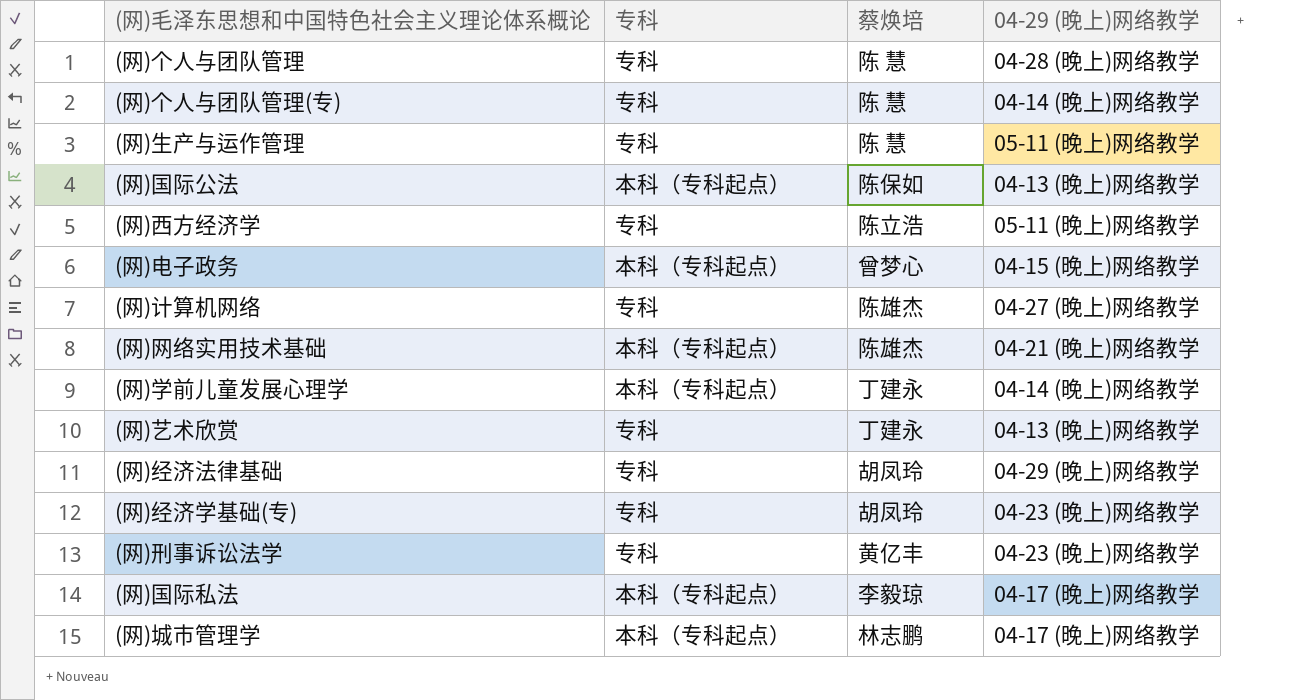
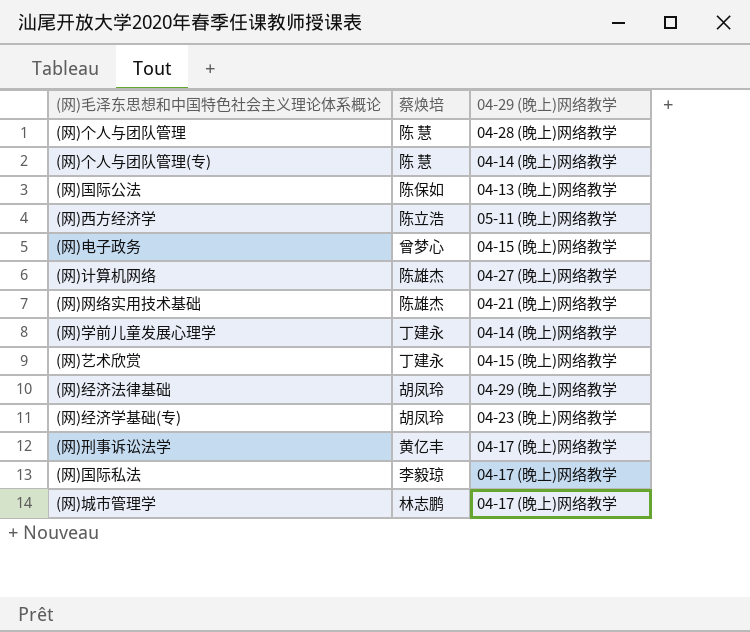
column 专科 | position: 2 -> none
row (网)生产与运作管理: 专科 | 陈 慧 | 05-11 (晚上)网络教学 -> none
(网)艺术欣赏 | 04-29 (晚上)网络教学: 04-13 (晚上)网络教学 -> 04-15 (晚上)网络教学
(网)刑事诉讼法学 | 04-29 (晚上)网络教学: 04-23 (晚上)网络教学 -> 04-17 (晚上)网络教学

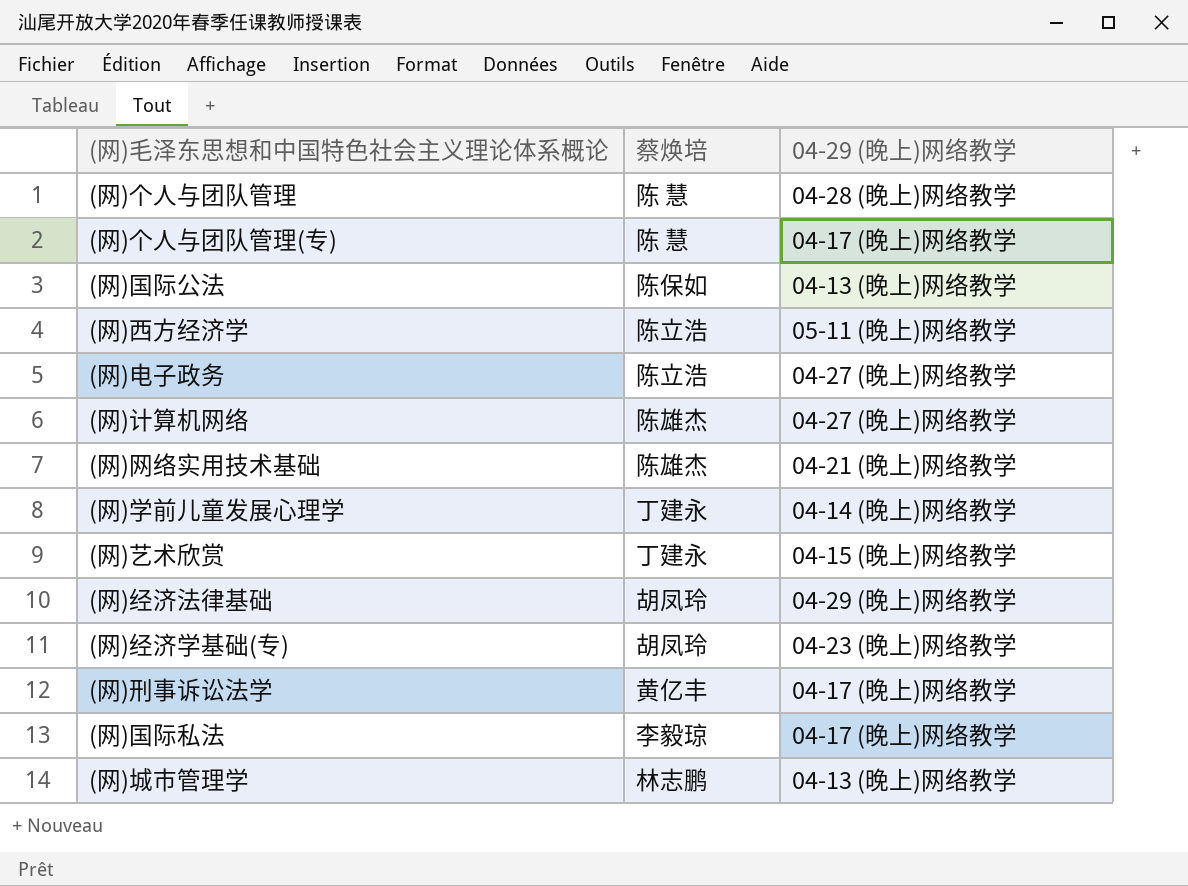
(网)个人与团队管理(专) | 04-29 (晚上)网络教学: 04-14 (晚上)网络教学 -> 04-17 (晚上)网络教学
(网)电子政务 | 蔡焕培: 曾梦心 -> 陈立浩
(网)电子政务 | 04-29 (晚上)网络教学: 04-15 (晚上)网络教学 -> 04-27 (晚上)网络教学
(网)城市管理学 | 04-29 (晚上)网络教学: 04-17 (晚上)网络教学 -> 04-13 (晚上)网络教学

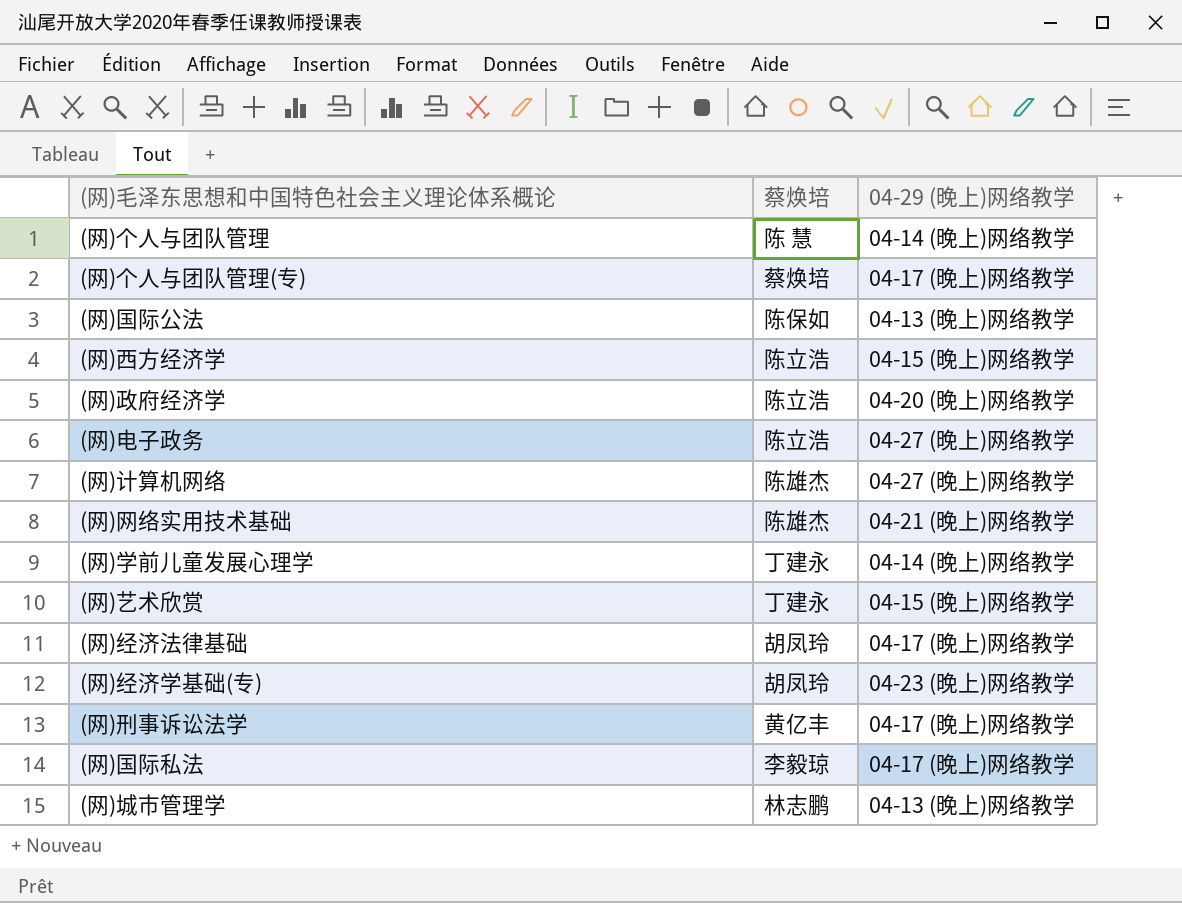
(网)个人与团队管理 | 04-29 (晚上)网络教学: 04-28 (晚上)网络教学 -> 04-14 (晚上)网络教学
(网)个人与团队管理(专) | 蔡焕培: 陈 慧 -> 蔡焕培
(网)西方经济学 | 04-29 (晚上)网络教学: 05-11 (晚上)网络教学 -> 04-15 (晚上)网络教学
row (网)政府经济学: none -> 陈立浩 | 04-20 (晚上)网络教学
(网)经济法律基础 | 04-29 (晚上)网络教学: 04-29 (晚上)网络教学 -> 04-17 (晚上)网络教学

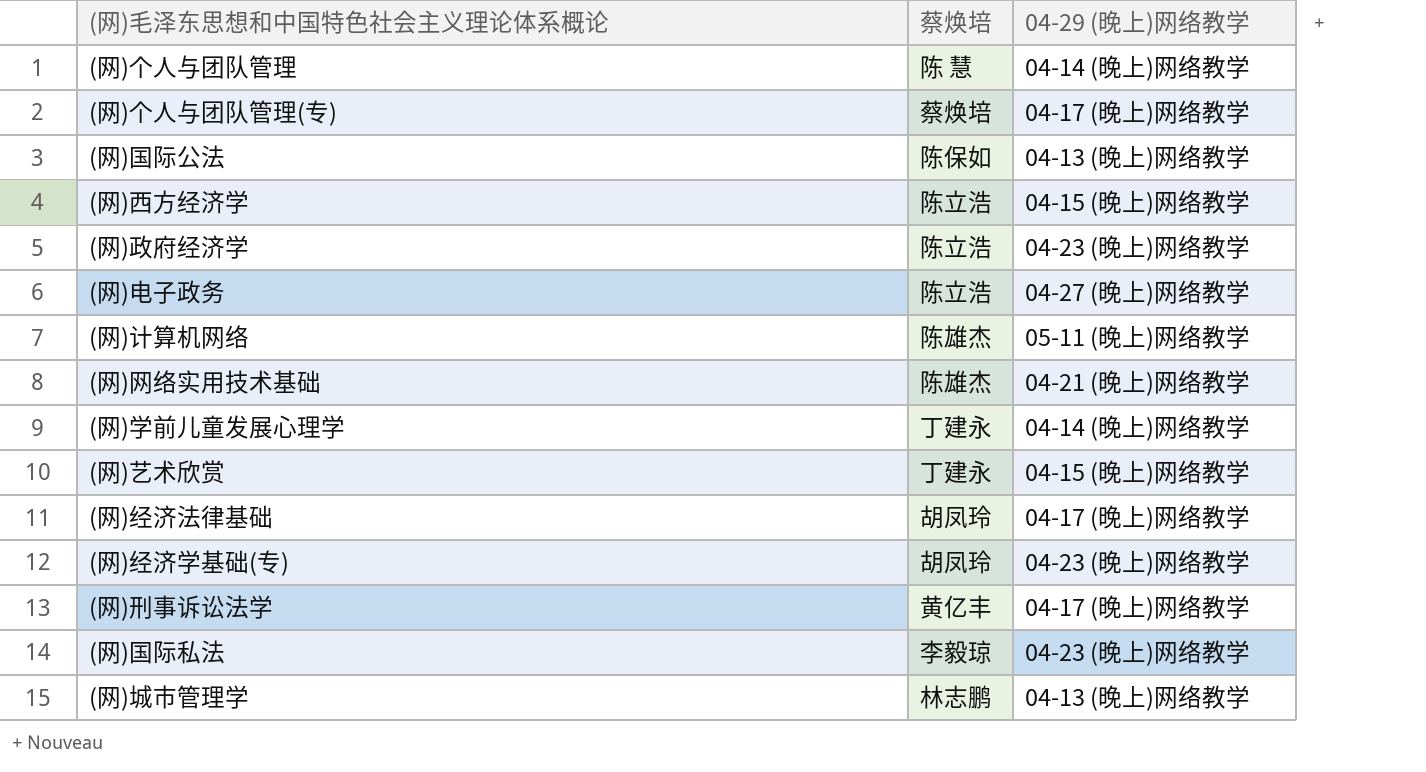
(网)政府经济学 | 04-29 (晚上)网络教学: 04-20 (晚上)网络教学 -> 04-23 (晚上)网络教学
(网)计算机网络 | 04-29 (晚上)网络教学: 04-27 (晚上)网络教学 -> 05-11 (晚上)网络教学
(网)国际私法 | 04-29 (晚上)网络教学: 04-17 (晚上)网络教学 -> 04-23 (晚上)网络教学

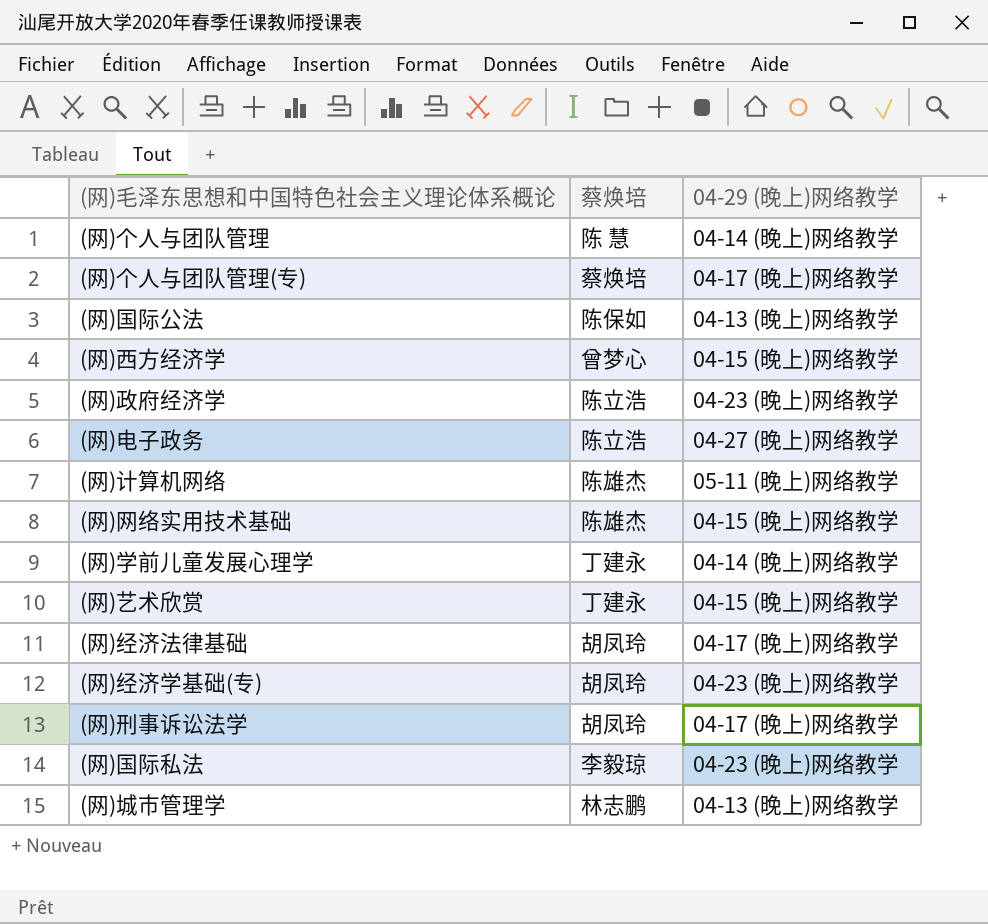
(网)西方经济学 | 蔡焕培: 陈立浩 -> 曾梦心
(网)网络实用技术基础 | 04-29 (晚上)网络教学: 04-21 (晚上)网络教学 -> 04-15 (晚上)网络教学
(网)刑事诉讼法学 | 蔡焕培: 黄亿丰 -> 胡凤玲

